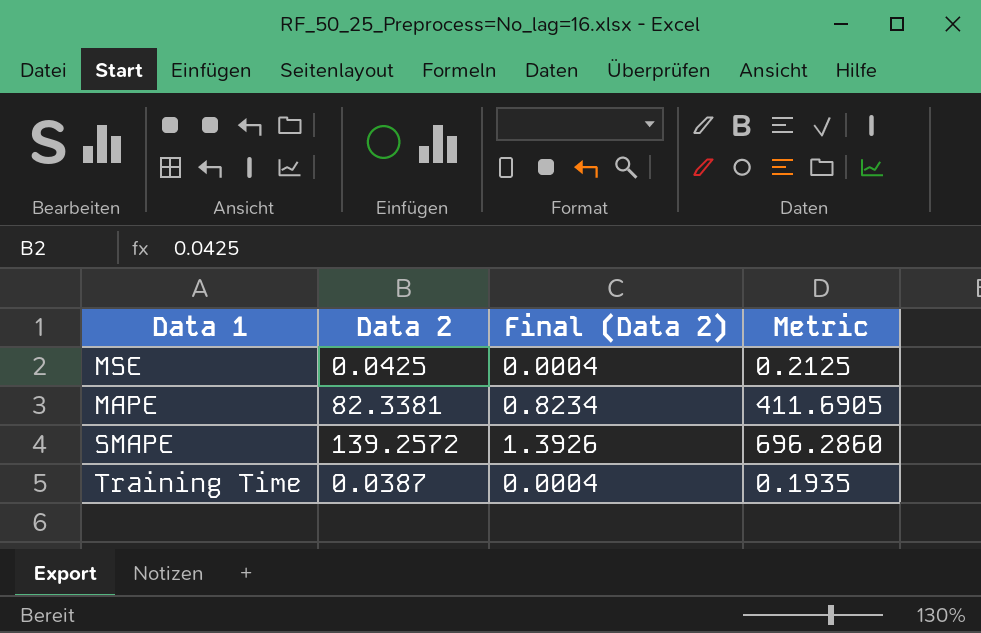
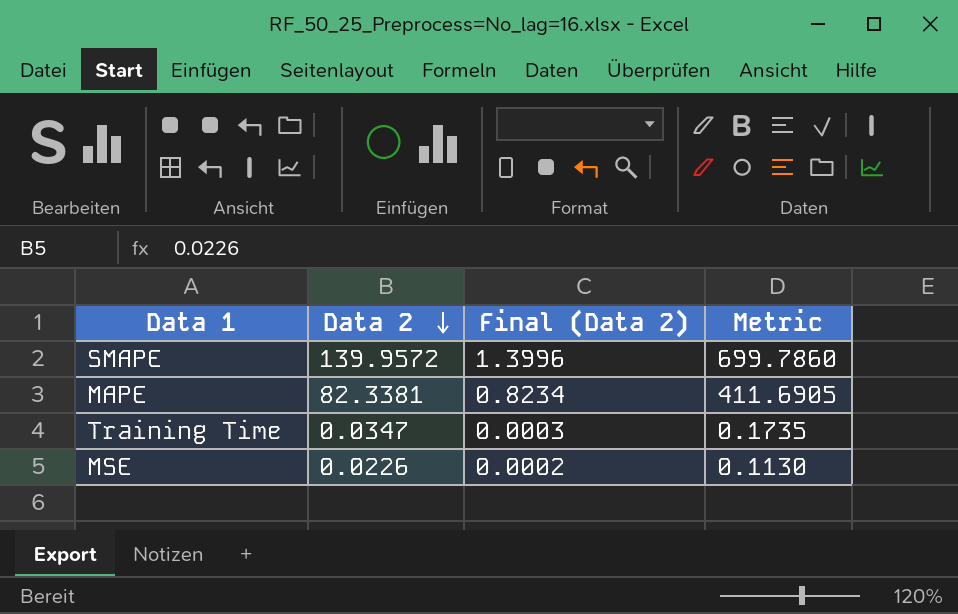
row order: none -> Data 2 descending
SMAPE | Data 2: 139.2572 -> 139.9572
SMAPE | Final (Data 2): 1.3926 -> 1.3996
SMAPE | Metric: 696.2860 -> 699.7860
Training Time | Data 2: 0.0387 -> 0.0347
Training Time | Final (Data 2): 0.0004 -> 0.0003
Training Time | Metric: 0.1935 -> 0.1735
MSE | Data 2: 0.0425 -> 0.0226
MSE | Final (Data 2): 0.0004 -> 0.0002
MSE | Metric: 0.2125 -> 0.1130

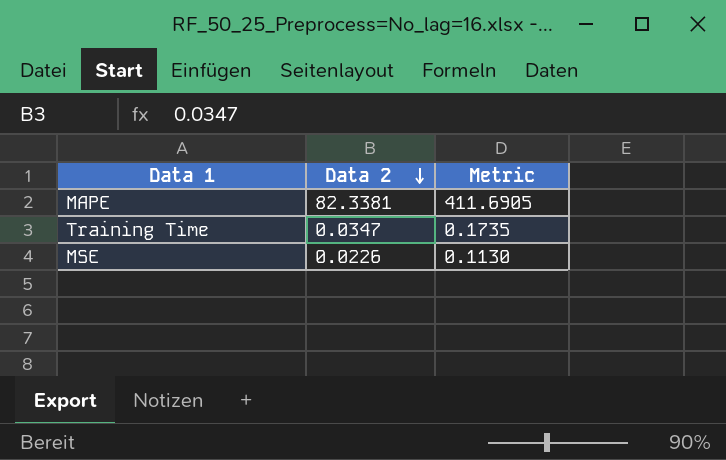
column Final (Data 2) | formula: [Data 2] * 0.01 -> none
row SMAPE: 139.9572 | 1.3996 | 699.7860 -> none

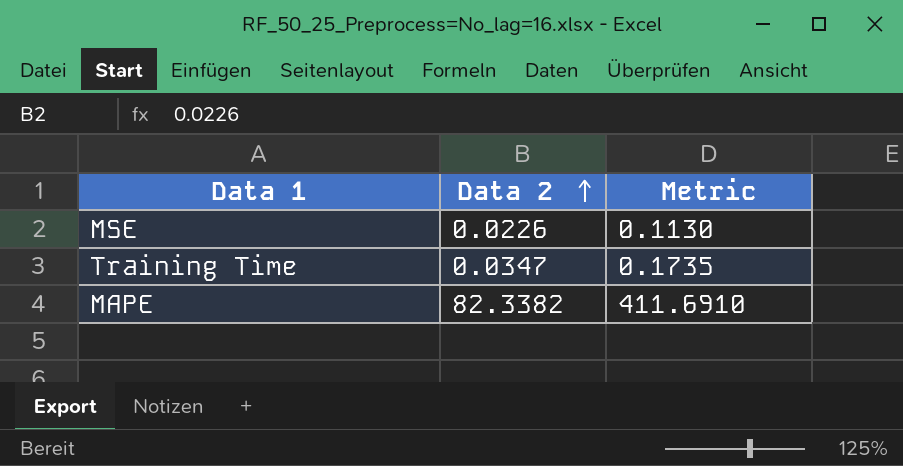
row order: Data 2 descending -> Data 2 ascending
MAPE | Data 2: 82.3381 -> 82.3382
MAPE | Metric: 411.6905 -> 411.6910

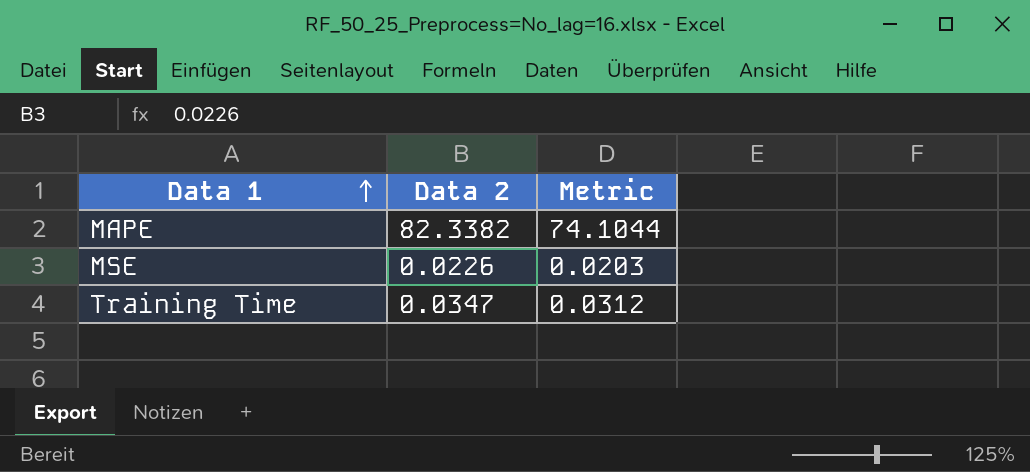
row order: Data 2 ascending -> Data 1 ascending
column Metric | formula: [Data 2] * 5 -> [Data 2] * 0.9

